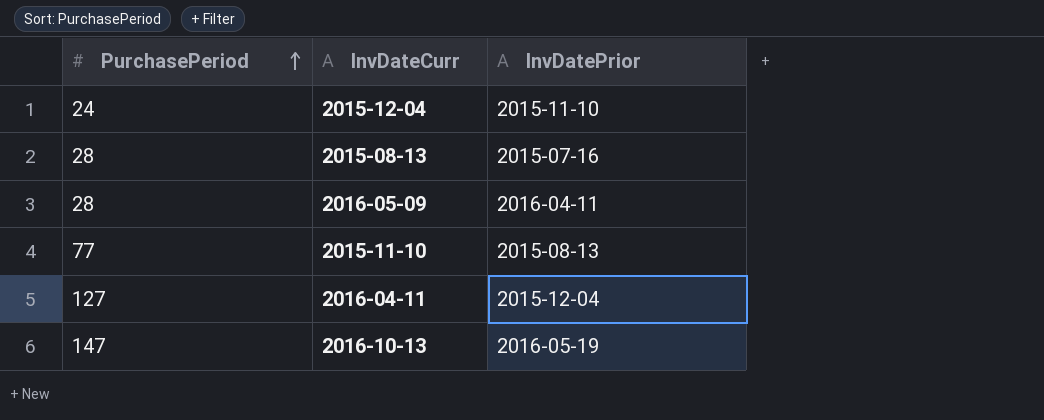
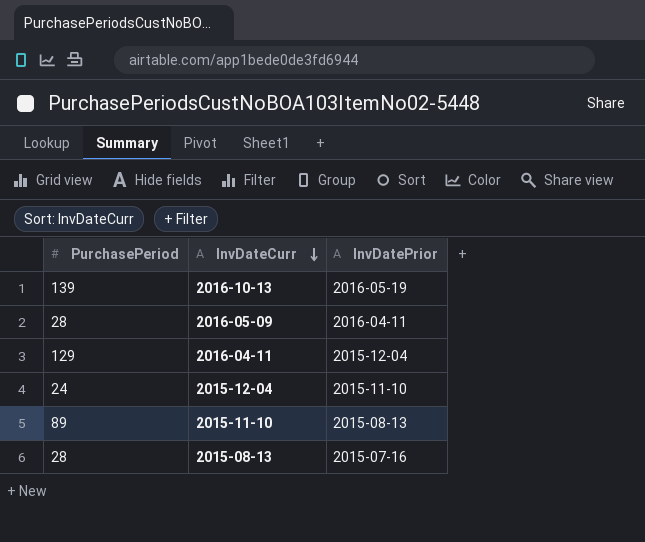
row order: PurchasePeriod ascending -> InvDateCurr descending
2016-10-13 | PurchasePeriod: 147 -> 139
2016-04-11 | PurchasePeriod: 127 -> 129
2015-11-10 | PurchasePeriod: 77 -> 89

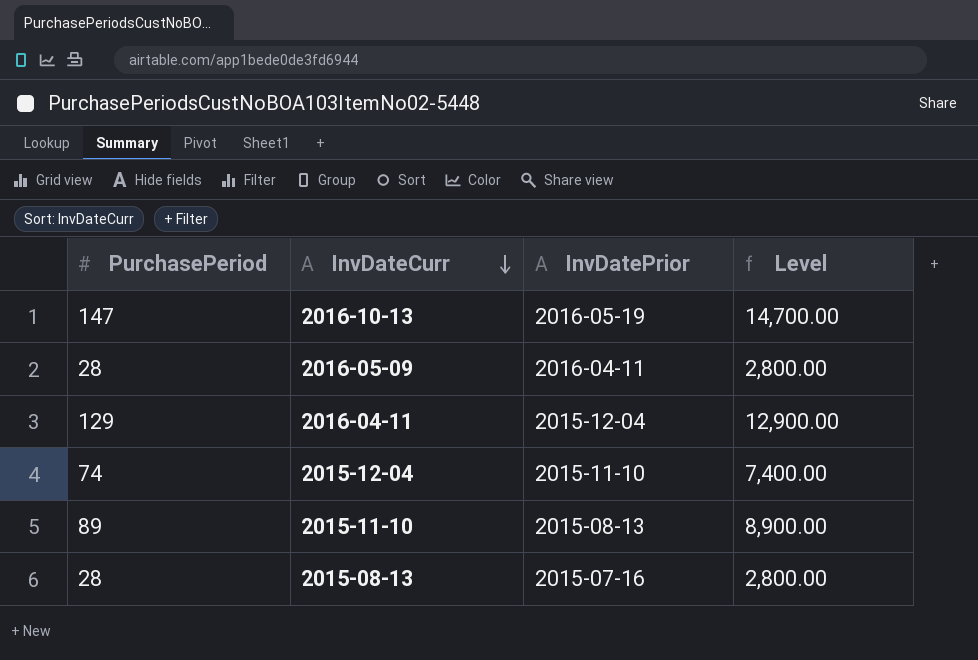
column Level | formula: none -> [PurchasePeriod] * 100
2016-10-13 | PurchasePeriod: 139 -> 147
2015-12-04 | PurchasePeriod: 24 -> 74

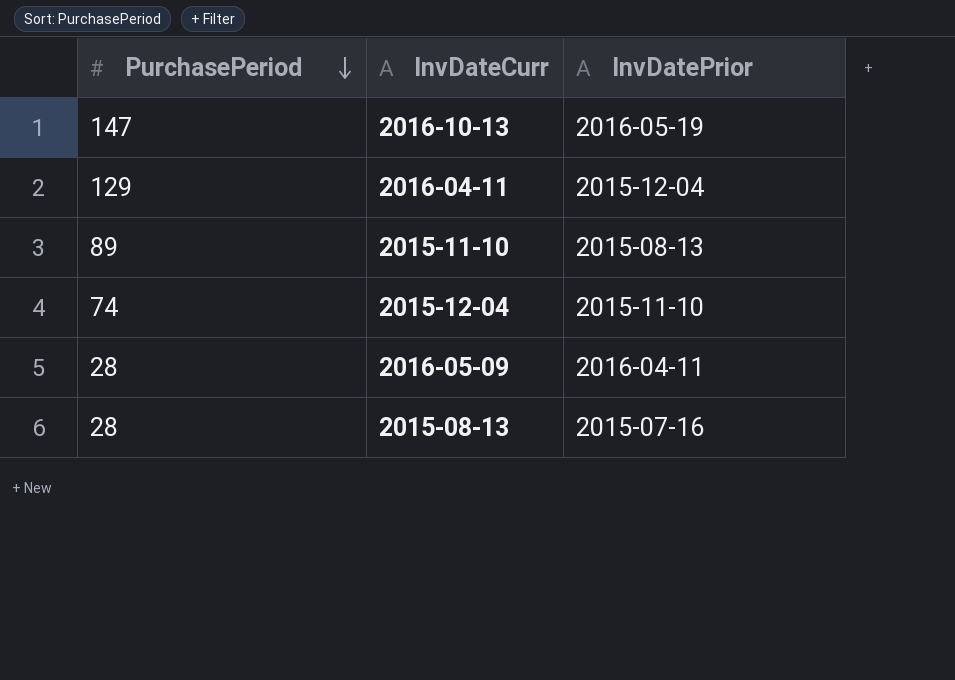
row order: InvDateCurr descending -> PurchasePeriod descending
column Level | formula: [PurchasePeriod] * 100 -> none

